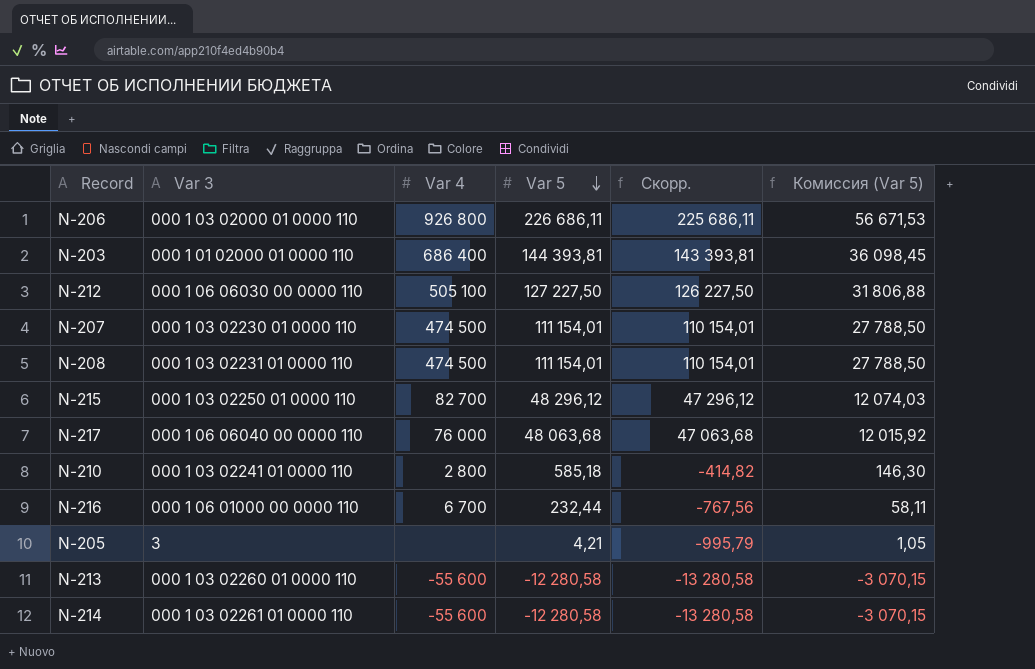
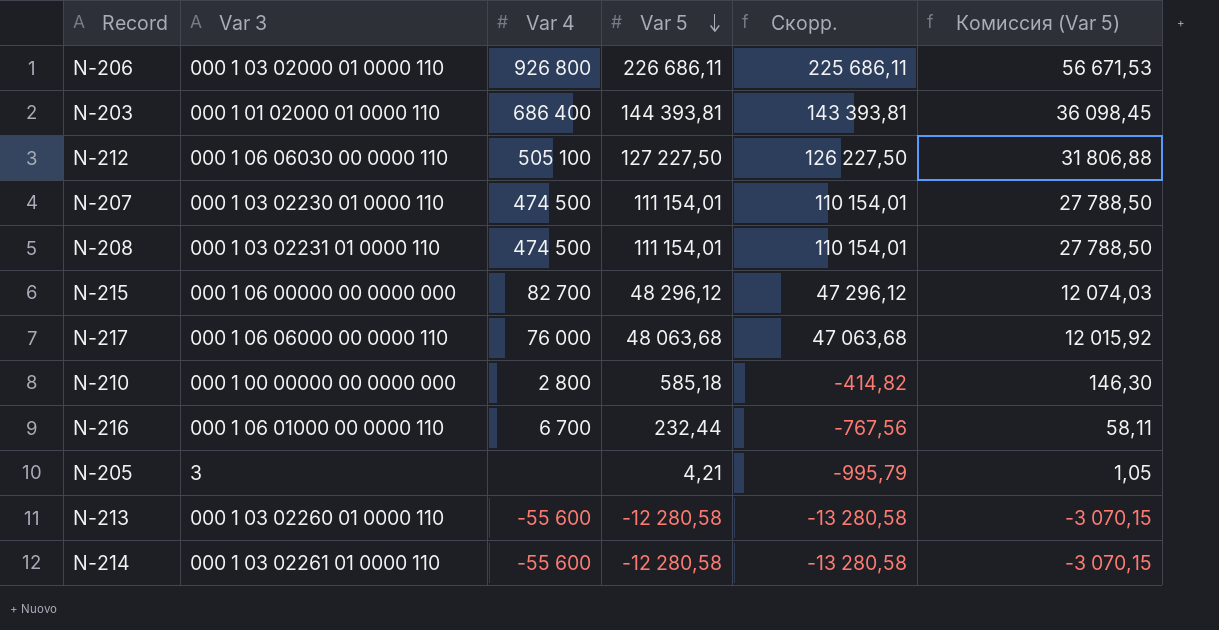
N-215 | Var 3: 000 1 03 02250 01 0000 110 -> 000 1 06 00000 00 0000 000
N-217 | Var 3: 000 1 06 06040 00 0000 110 -> 000 1 06 06000 00 0000 110
N-210 | Var 3: 000 1 03 02241 01 0000 110 -> 000 1 00 00000 00 0000 000

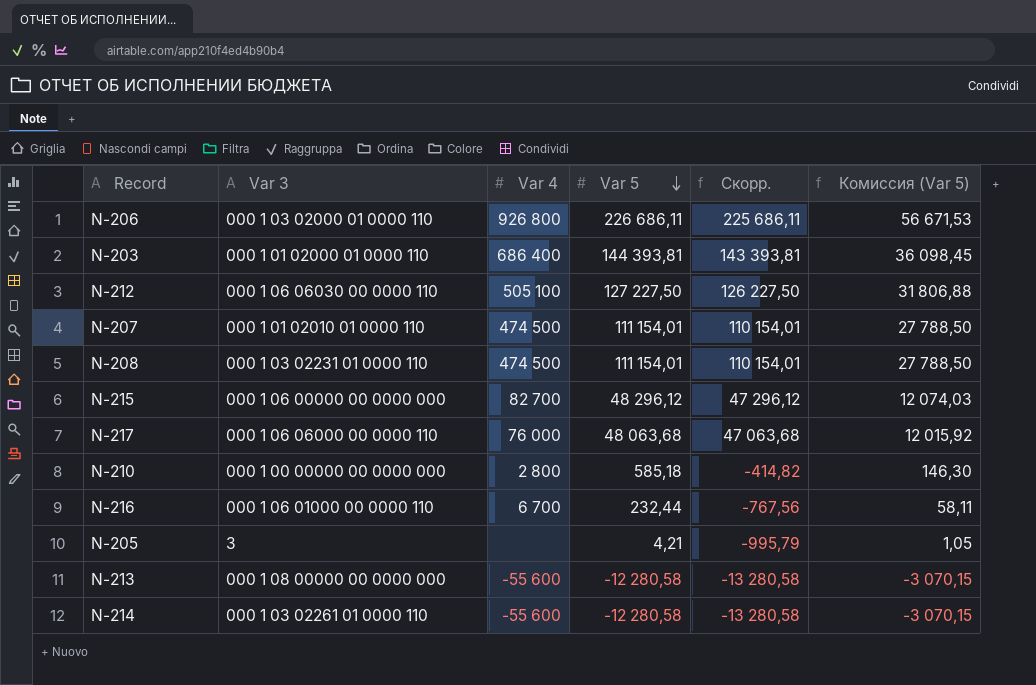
N-207 | Var 3: 000 1 03 02230 01 0000 110 -> 000 1 01 02010 01 0000 110
N-213 | Var 3: 000 1 03 02260 01 0000 110 -> 000 1 08 00000 00 0000 000

